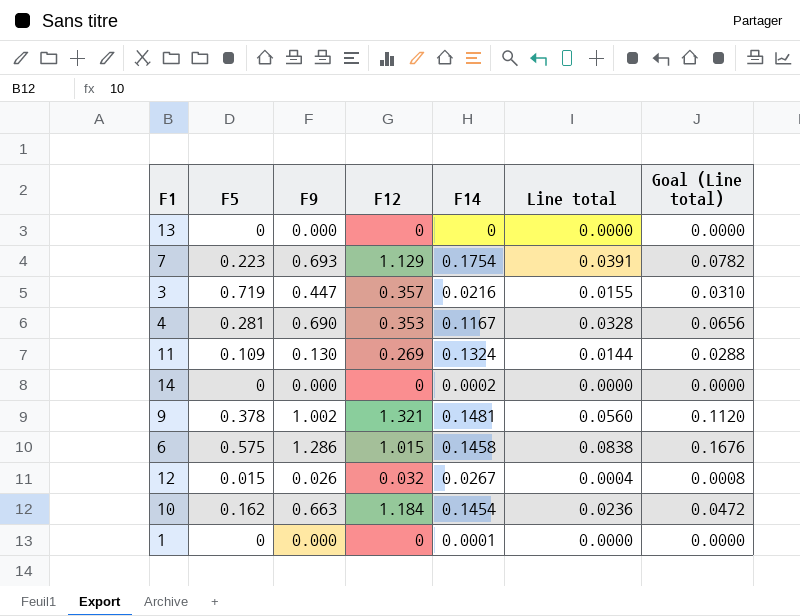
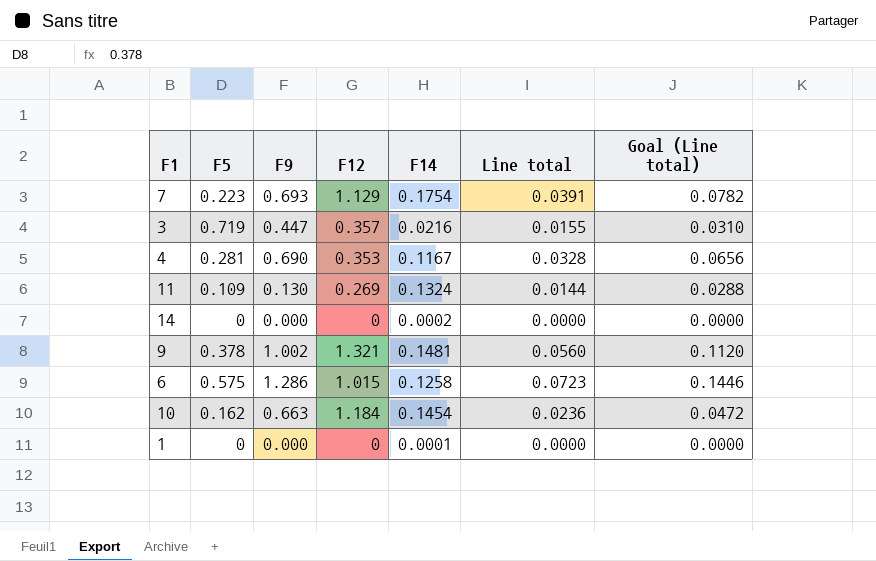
row 13: 0 | 0.000 | 0 | 0 | 0.0000 | 0.0000 -> none
row 12: 0.015 | 0.026 | 0.032 | 0.0267 | 0.0004 | 0.0008 -> none
6 | F14: 0.1458 -> 0.1258
6 | Line total: 0.0838 -> 0.0723
6 | Goal (Line total): 0.1676 -> 0.1446

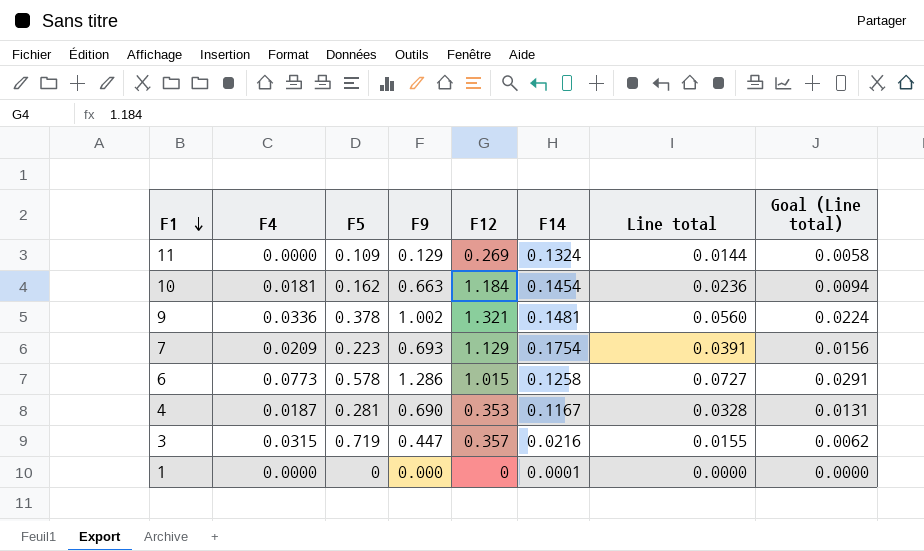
row order: none -> F1 descending
column F4 | position: none -> 2
column Goal (Line total) | formula: [Line total] * 2 -> [Line total] * 0.4
row 14: 0 | 0.000 | 0 | 0.0002 | 0.0000 | 0.0000 -> none
11 | F9: 0.130 -> 0.129
6 | F5: 0.575 -> 0.578
6 | Line total: 0.0723 -> 0.0727

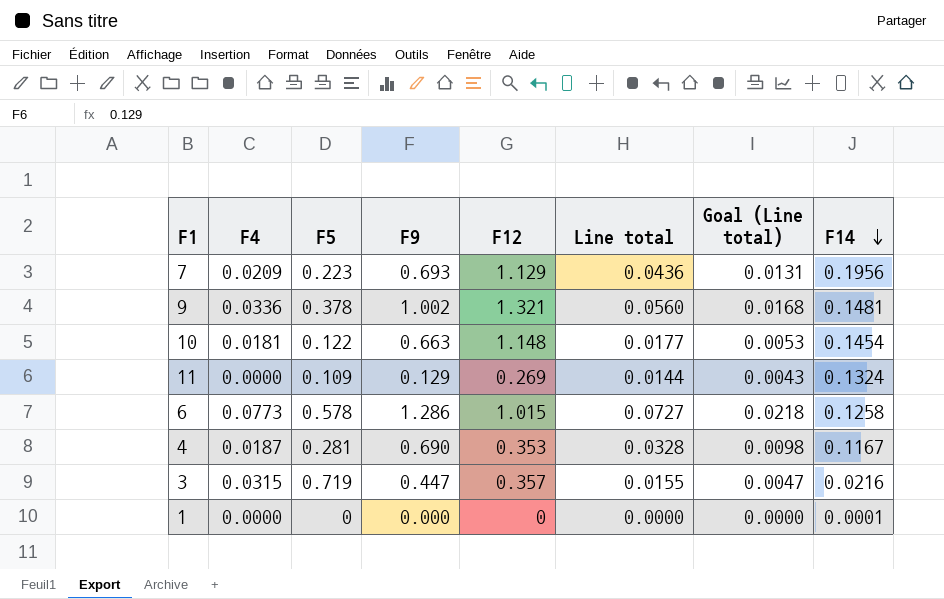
row order: F1 descending -> F14 descending
column Goal (Line total) | formula: [Line total] * 0.4 -> [Line total] * 0.3
column F14 | position: 6 -> 8
7 | Line total: 0.0391 -> 0.0436
7 | F14: 0.1754 -> 0.1956
10 | F5: 0.162 -> 0.122
10 | F12: 1.184 -> 1.148
10 | Line total: 0.0236 -> 0.0177

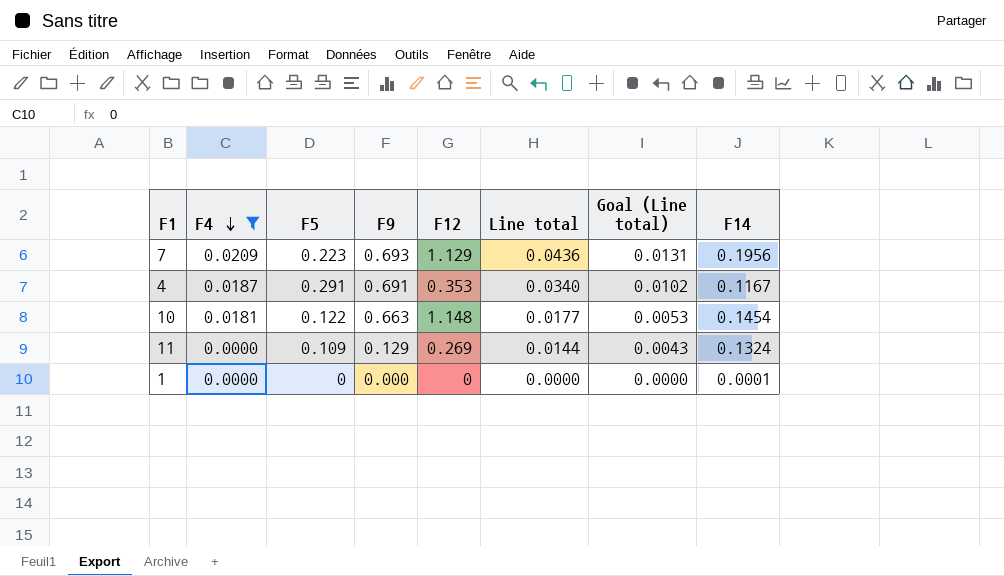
filter: none -> F4 <= 0.0209
row order: F14 descending -> F4 descending
4 | F5: 0.281 -> 0.291
4 | F9: 0.690 -> 0.691
4 | Line total: 0.0328 -> 0.0340
4 | Goal (Line total): 0.0098 -> 0.0102

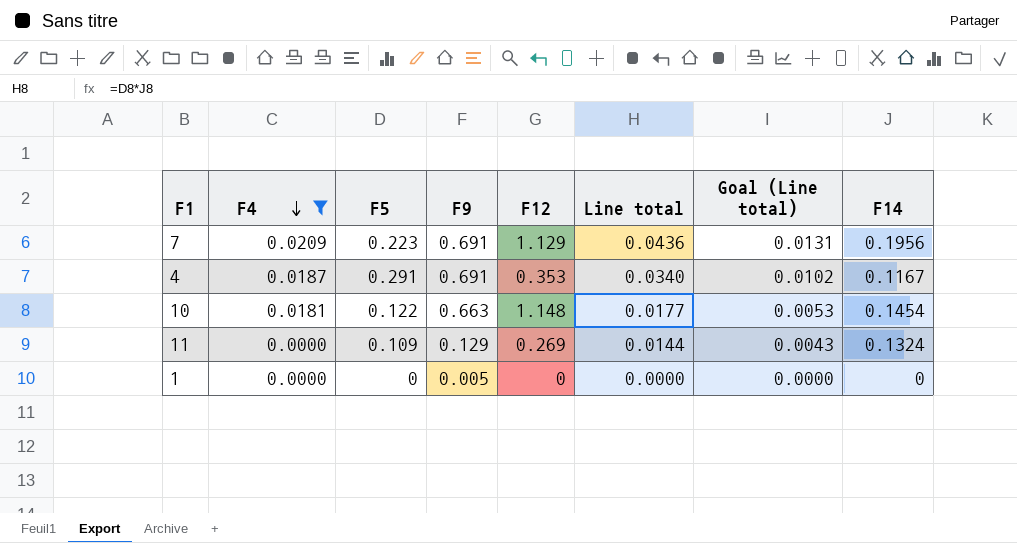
7 | F9: 0.693 -> 0.691
1 | F9: 0.000 -> 0.005
1 | F14: 0.0001 -> 0

